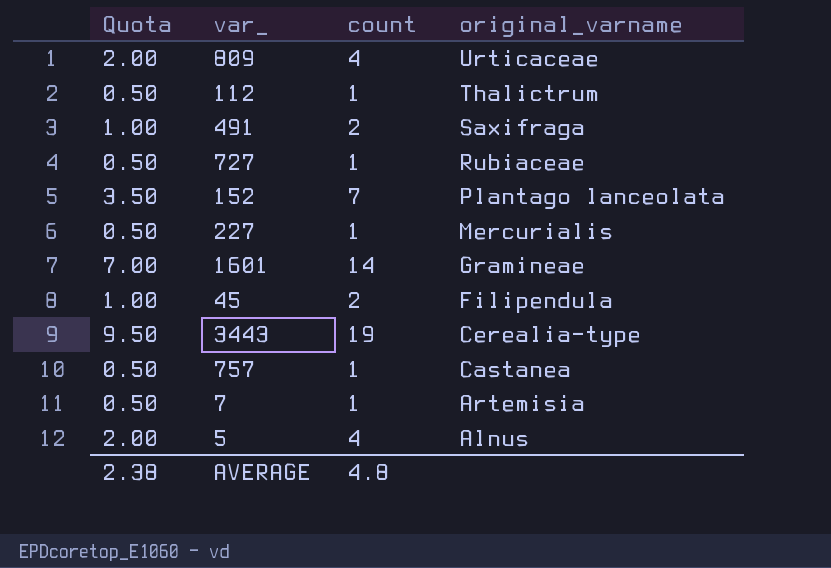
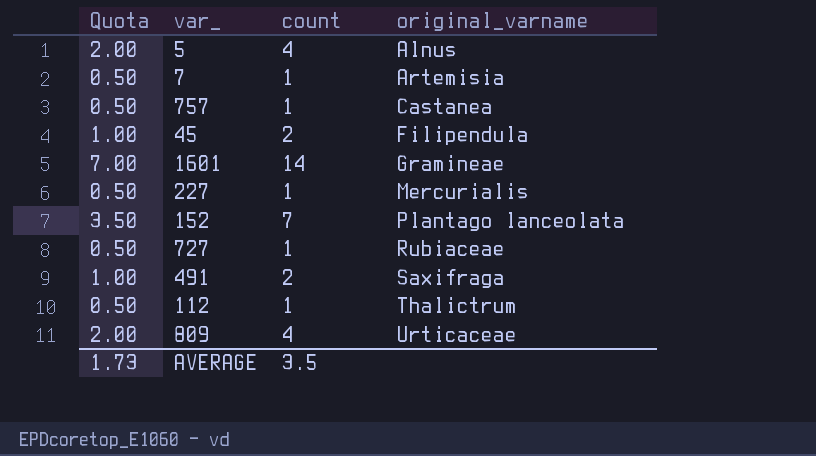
row order: original_varname descending -> original_varname ascending
row 3443: 9.50 | 19 | Cerealia-type -> none
AVERAGE | Quota: 2.38 -> 1.73
AVERAGE | count: 4.8 -> 3.5

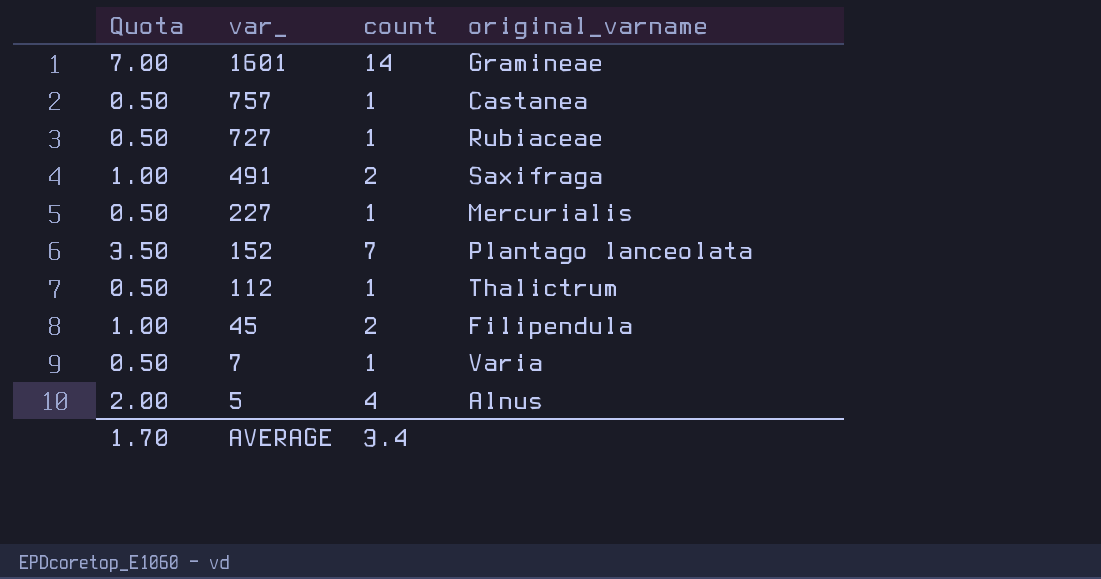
row order: original_varname ascending -> var_ descending
row 809: 2.00 | 4 | Urticaceae -> none
7 | original_varname: Artemisia -> Varia
AVERAGE | Quota: 1.73 -> 1.70
AVERAGE | count: 3.5 -> 3.4

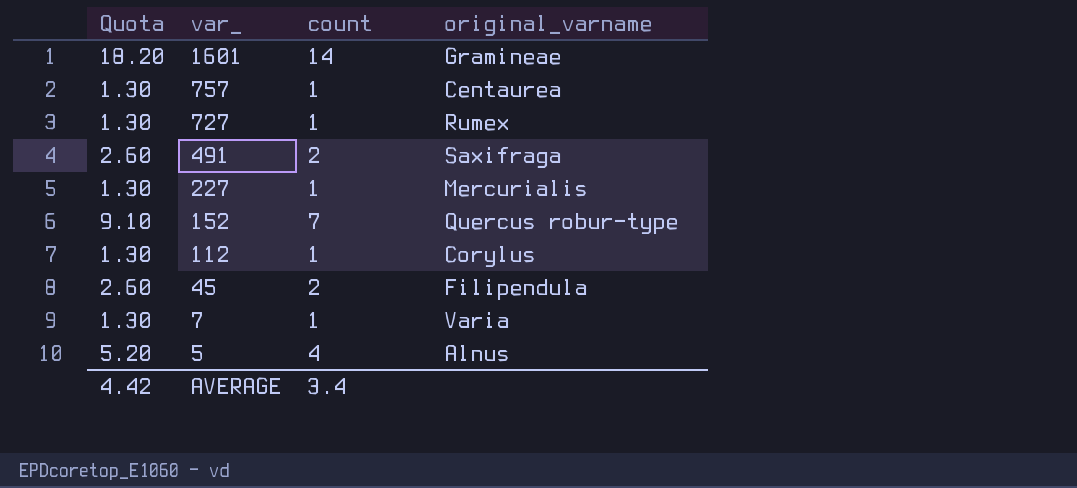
column Quota | formula: [count] * 0.5 -> [count] * 1.3
757 | original_varname: Castanea -> Centaurea
727 | original_varname: Rubiaceae -> Rumex
152 | original_varname: Plantago lanceolata -> Quercus robur-type
112 | original_varname: Thalictrum -> Corylus
AVERAGE | Quota: 1.70 -> 4.42

